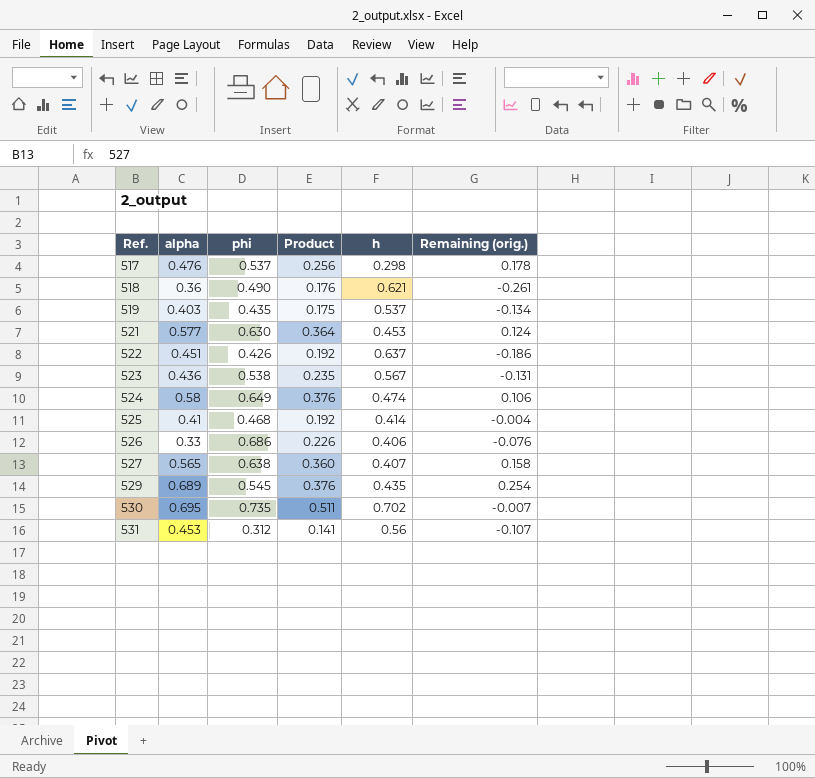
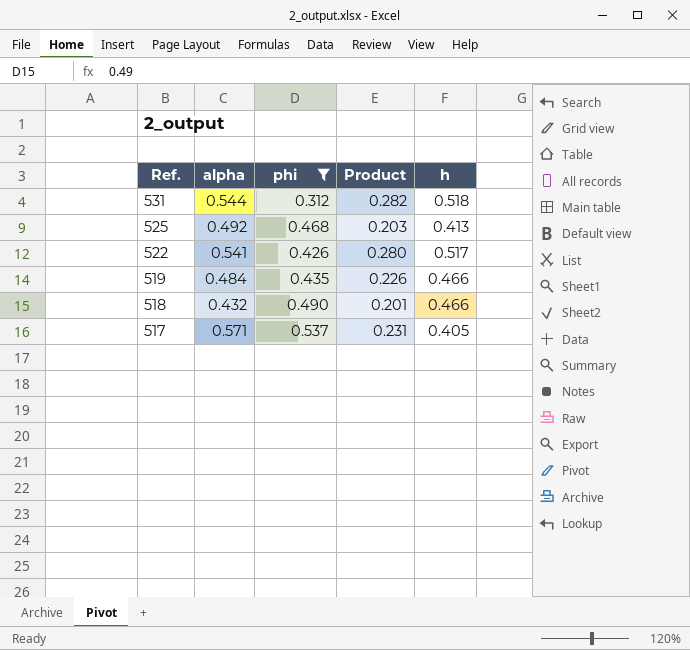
filter: none -> phi <= 0.537
row order: Ref. ascending -> Ref. descending
column Remaining (orig.) | formula: [alpha] - [h] -> none
column Product | formula: [alpha] * [phi] -> [alpha] * [h]
531 | alpha: 0.453 -> 0.544
531 | h: 0.56 -> 0.518
525 | alpha: 0.41 -> 0.492
525 | h: 0.414 -> 0.413
522 | alpha: 0.451 -> 0.541
522 | h: 0.637 -> 0.517
519 | alpha: 0.403 -> 0.484
519 | h: 0.537 -> 0.466
518 | alpha: 0.36 -> 0.432
518 | h: 0.621 -> 0.466
517 | alpha: 0.476 -> 0.571
517 | h: 0.298 -> 0.405

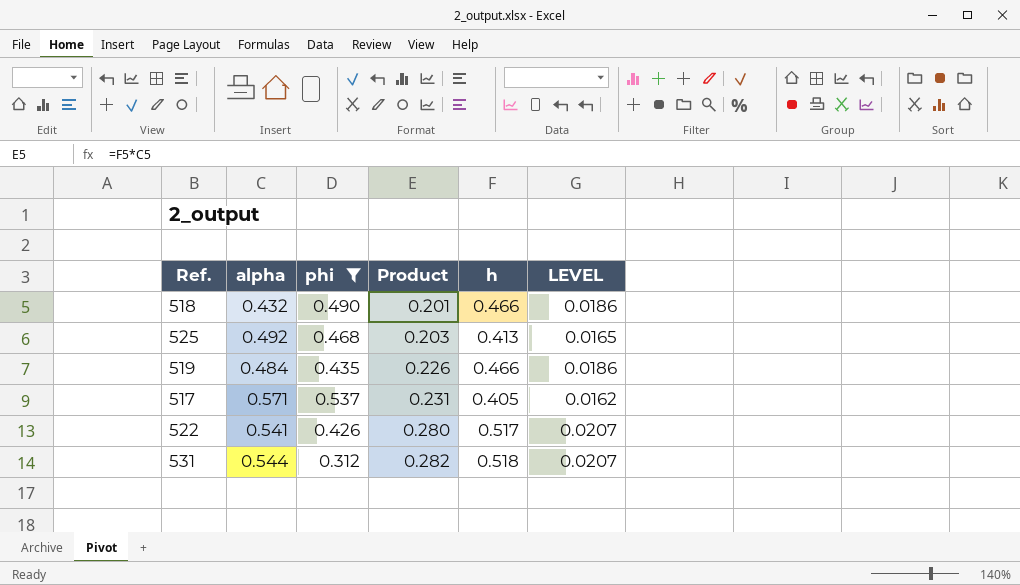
row order: Ref. descending -> Product ascending
column LEVEL | formula: none -> [h] * 0.04

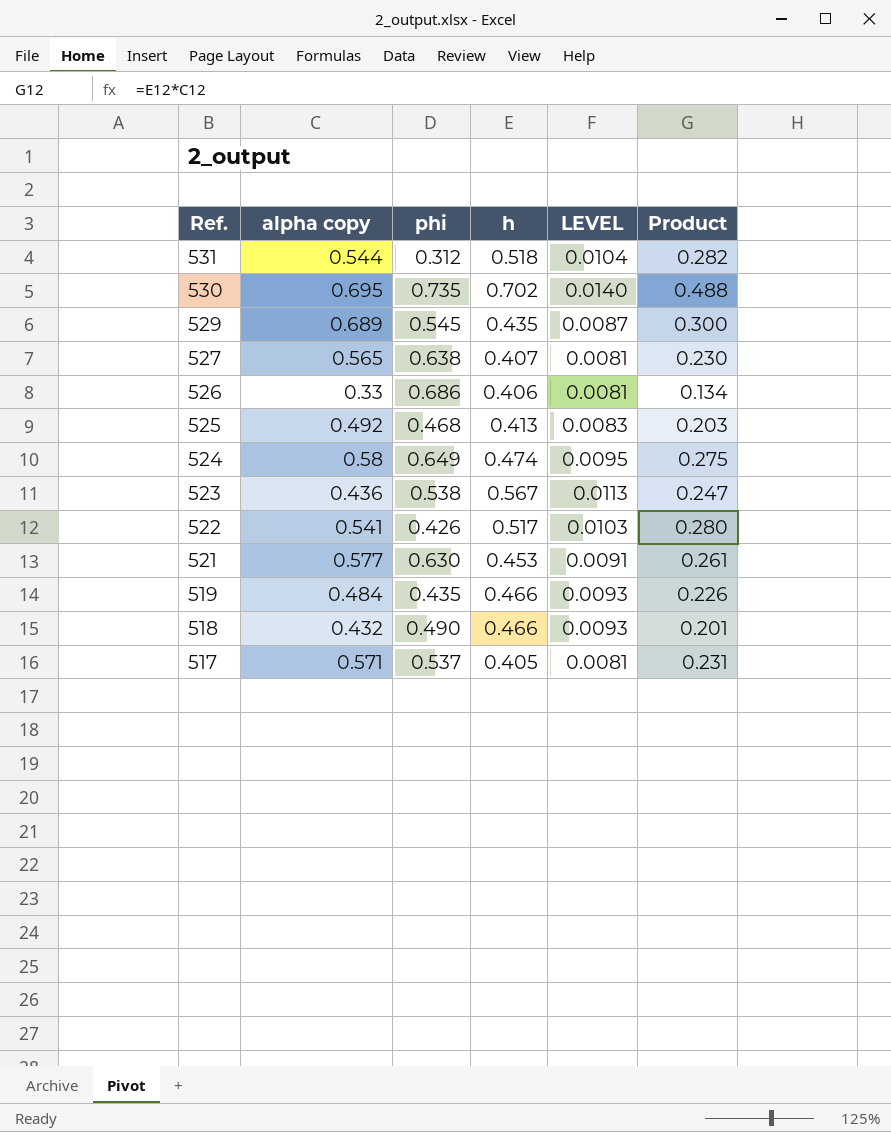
filter: phi <= 0.537 -> none
row order: Product ascending -> Ref. descending
column name: alpha -> alpha copy
column LEVEL | formula: [h] * 0.04 -> [h] * 0.02
column Product | position: 4 -> 6

